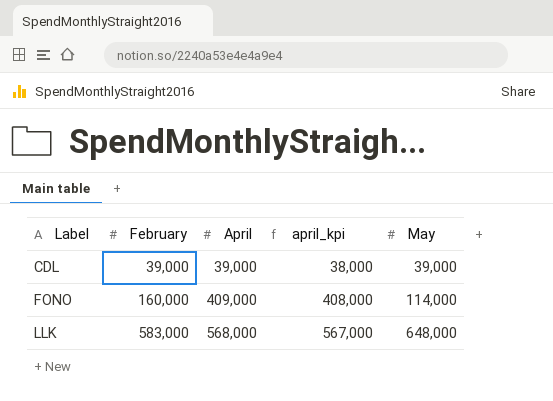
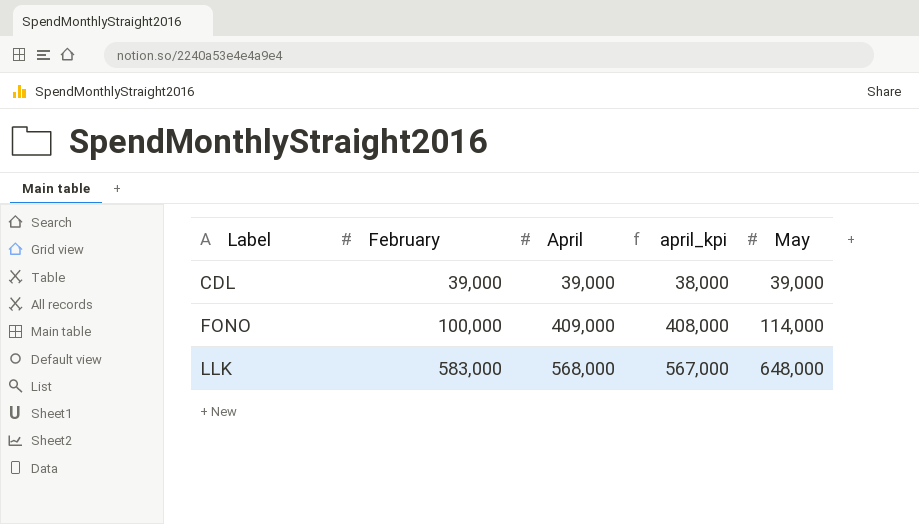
FONO | February: 160,000 -> 100,000

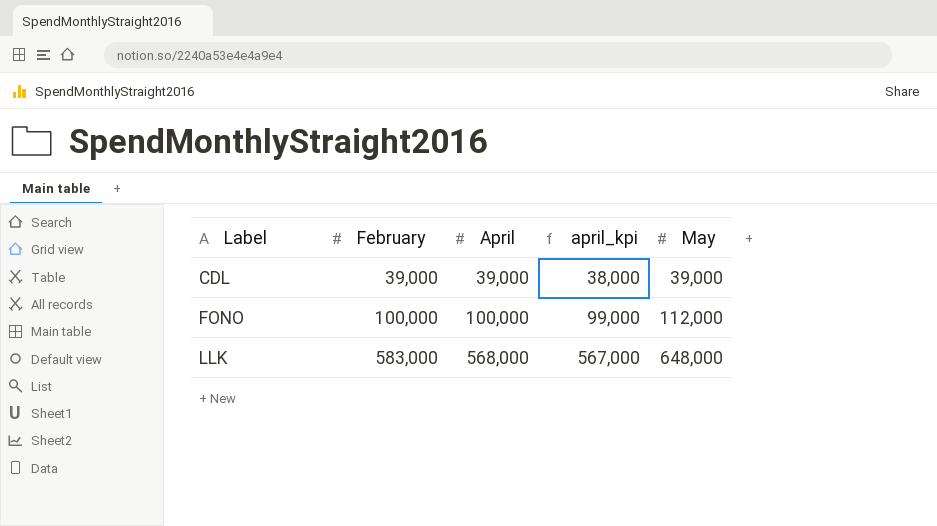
FONO | April: 409,000 -> 100,000
FONO | april_kpi: 408,000 -> 99,000
FONO | May: 114,000 -> 112,000

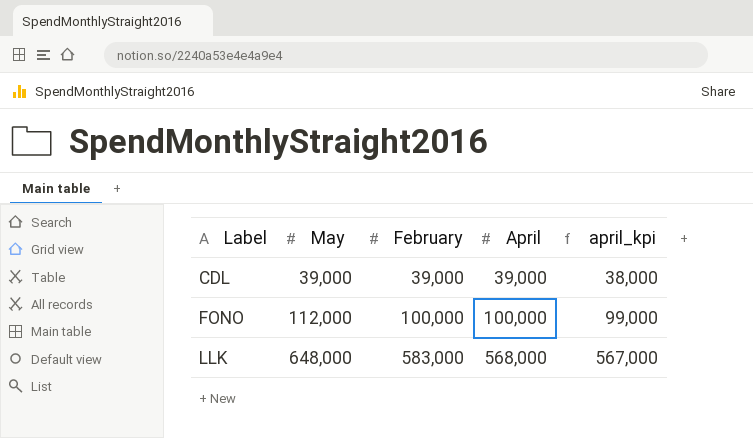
column May | position: 5 -> 2

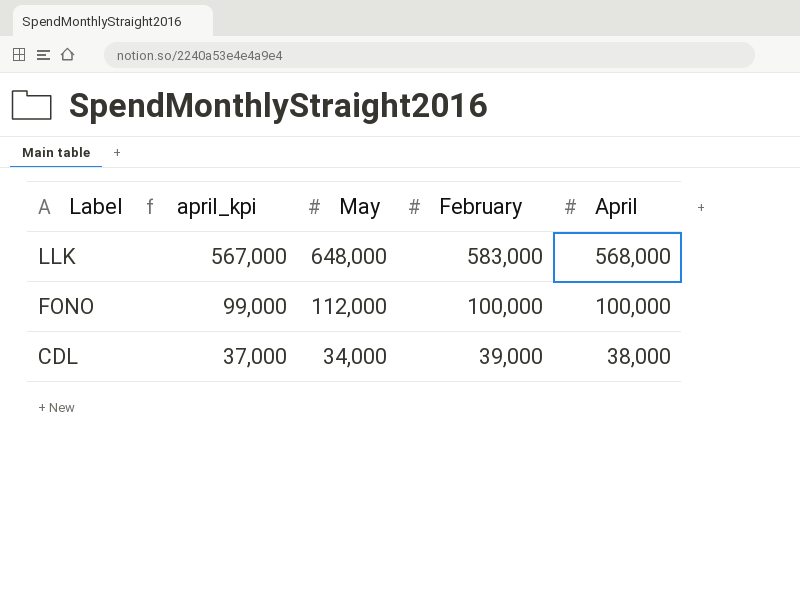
row order: Label ascending -> Label descending
column april_kpi | position: 5 -> 2
CDL | april_kpi: 38,000 -> 37,000
CDL | May: 39,000 -> 34,000
CDL | April: 39,000 -> 38,000

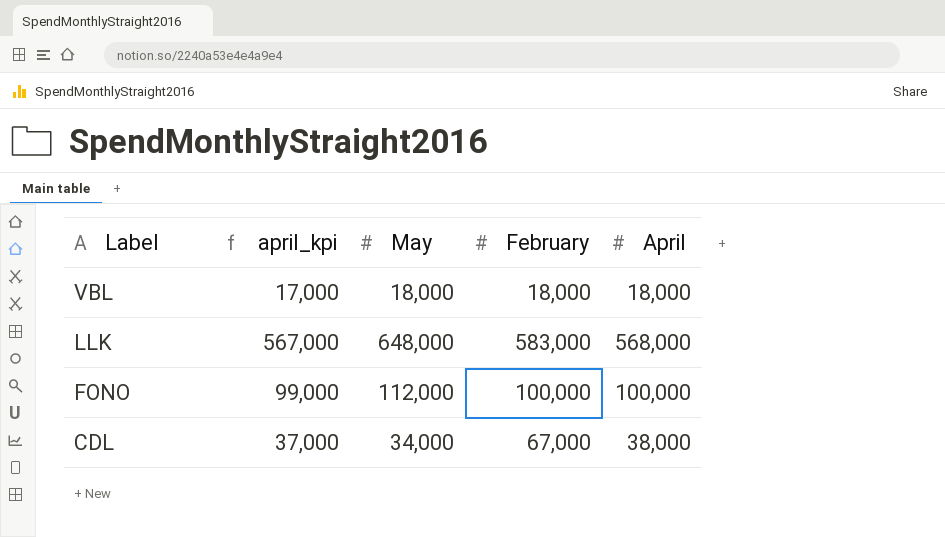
row VBL: none -> 17,000 | 18,000 | 18,000 | 18,000
CDL | February: 39,000 -> 67,000

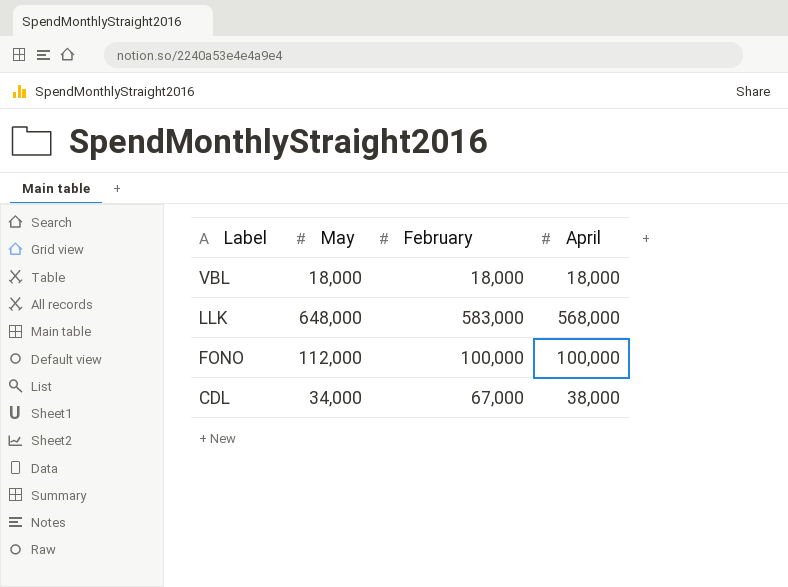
column april_kpi | formula: [April] - 1000 -> none

